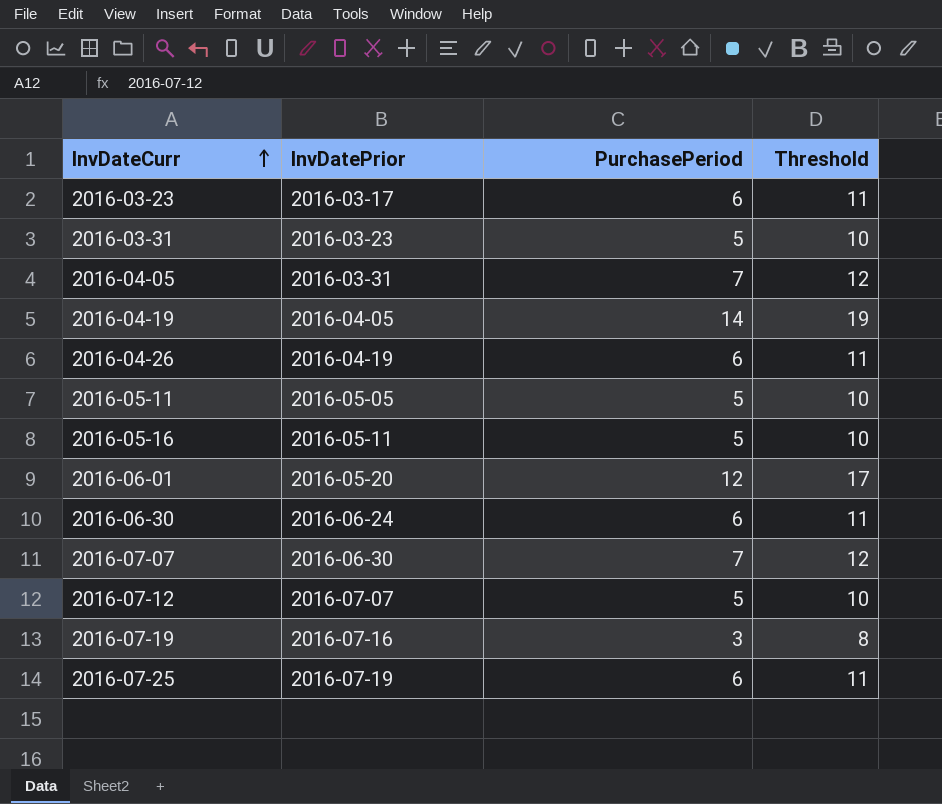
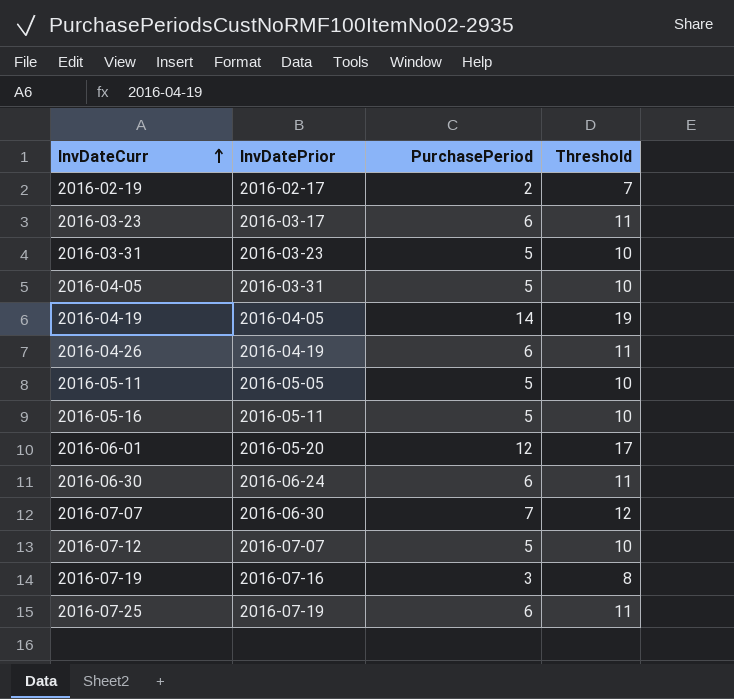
row 2016-02-19: none -> 2016-02-17 | 2 | 7
2016-04-05 | PurchasePeriod: 7 -> 5
2016-04-05 | Threshold: 12 -> 10

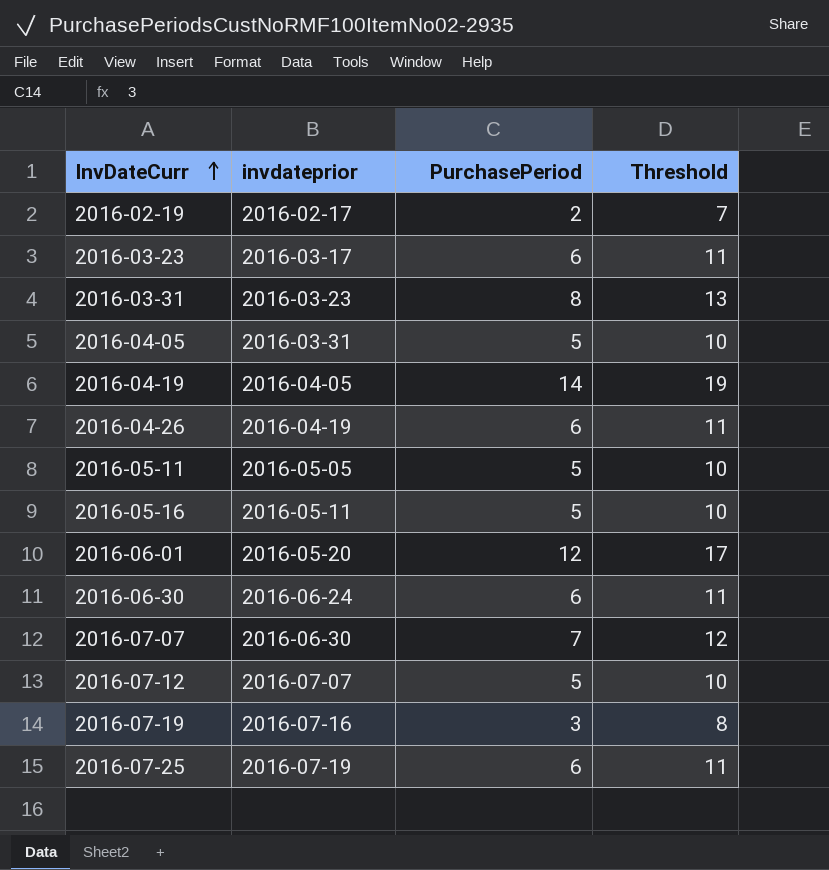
column name: InvDatePrior -> invdateprior
2016-03-31 | PurchasePeriod: 5 -> 8
2016-03-31 | Threshold: 10 -> 13

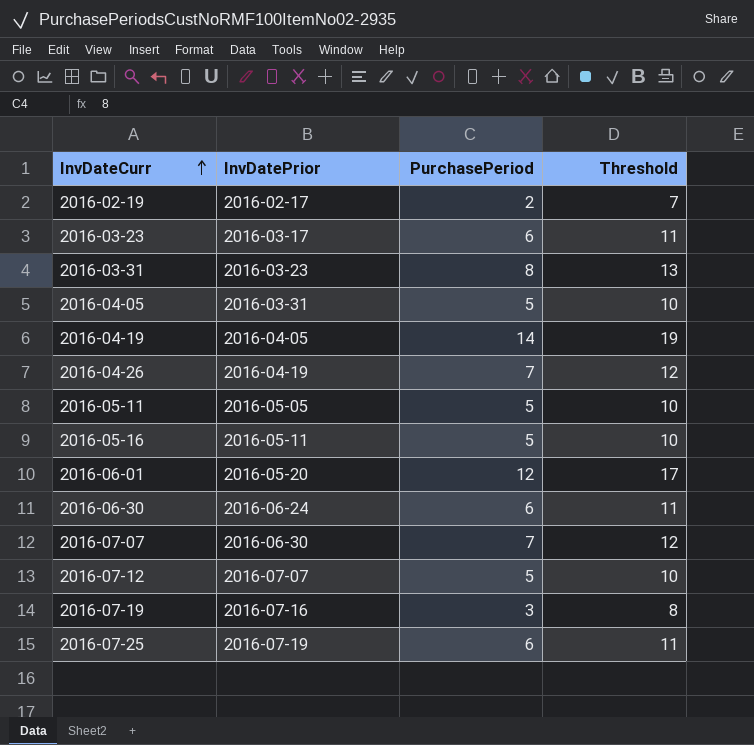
column name: invdateprior -> InvDatePrior
2016-04-26 | PurchasePeriod: 6 -> 7
2016-04-26 | Threshold: 11 -> 12

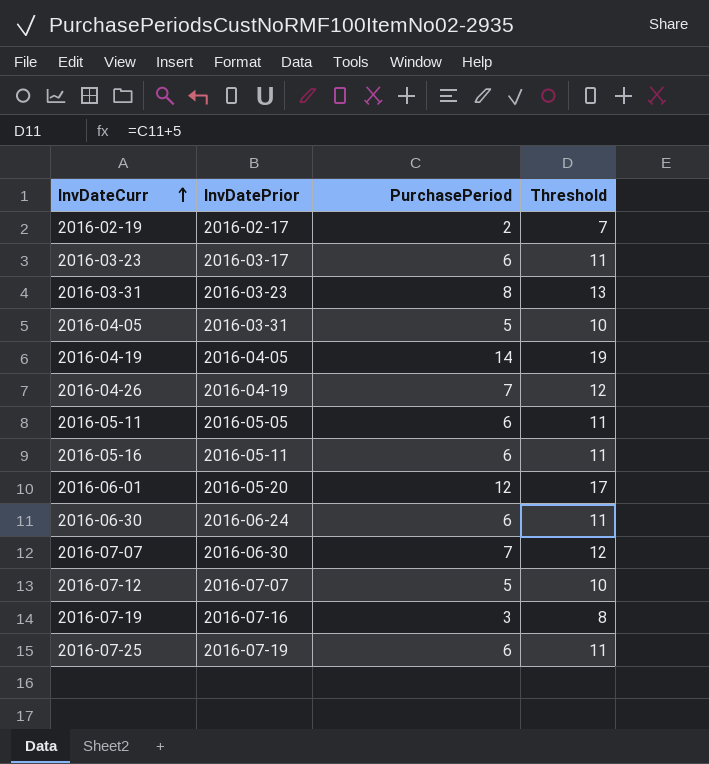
2016-05-11 | PurchasePeriod: 5 -> 6
2016-05-11 | Threshold: 10 -> 11
2016-05-16 | PurchasePeriod: 5 -> 6
2016-05-16 | Threshold: 10 -> 11

